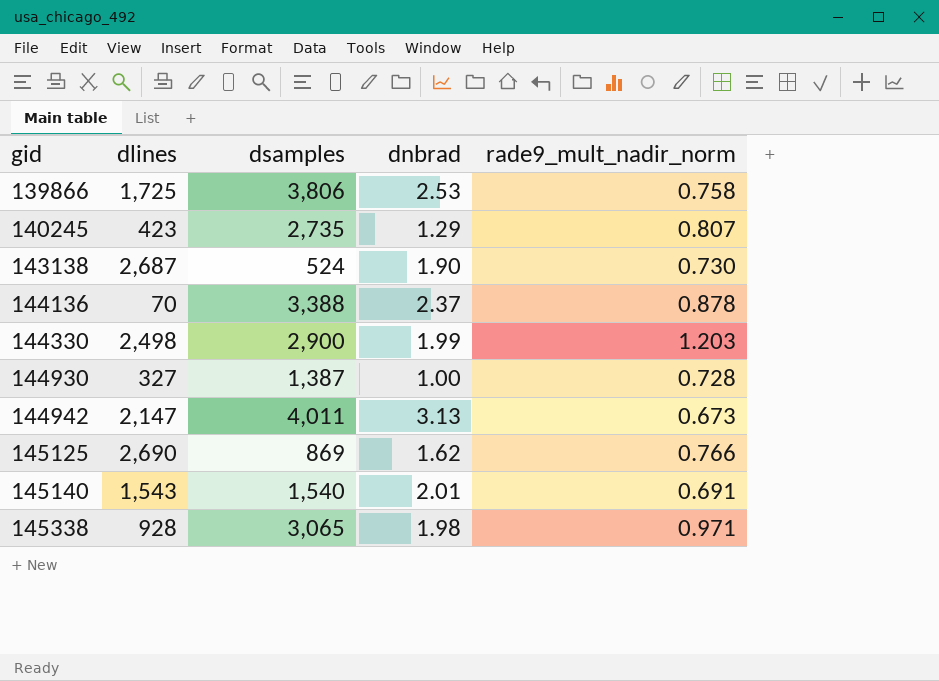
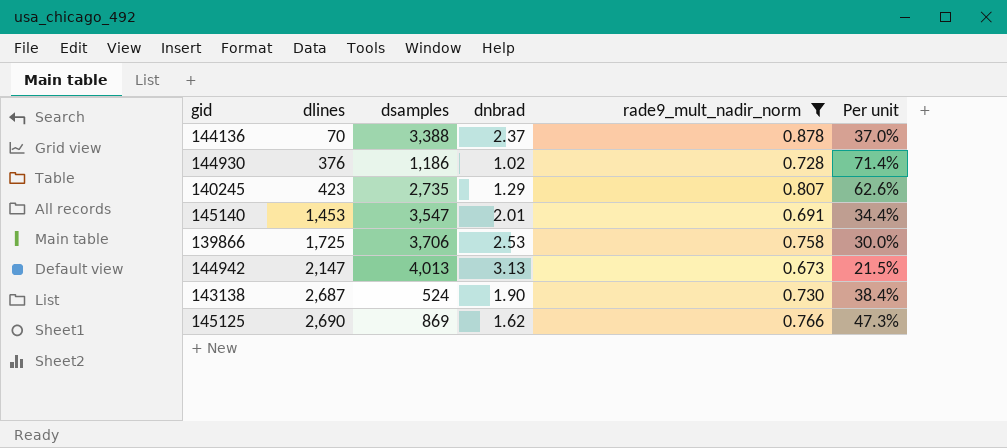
filter: none -> rade9_mult_nadir_norm <= 0.878
row order: gid ascending -> dlines ascending
column Per unit | formula: none -> [rade9_mult_nadir_norm] / [dnbrad]
144930 | dlines: 327 -> 376
144930 | dsamples: 1,387 -> 1,186
144930 | dnbrad: 1.00 -> 1.02
145140 | dlines: 1,543 -> 1,453
145140 | dsamples: 1,540 -> 3,547
139866 | dsamples: 3,806 -> 3,706
144942 | dsamples: 4,011 -> 4,013

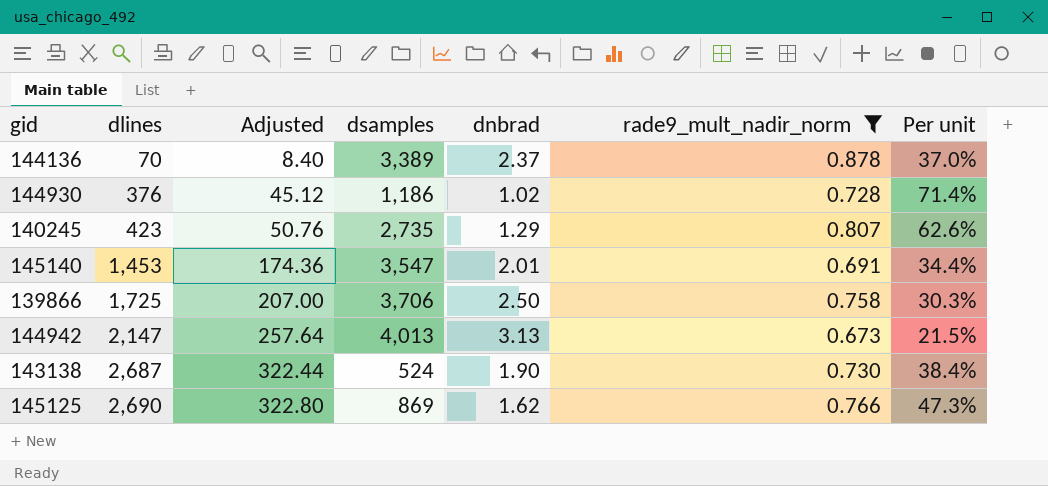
column Adjusted | formula: none -> [dlines] * 0.12
144136 | dsamples: 3,388 -> 3,389
139866 | dnbrad: 2.53 -> 2.50
139866 | Per unit: 30.0% -> 30.3%

